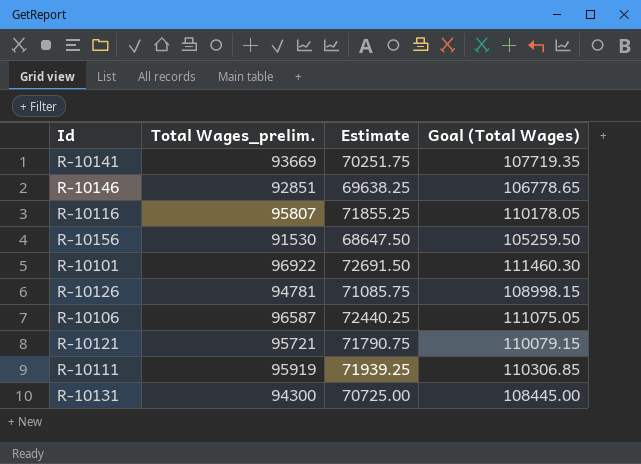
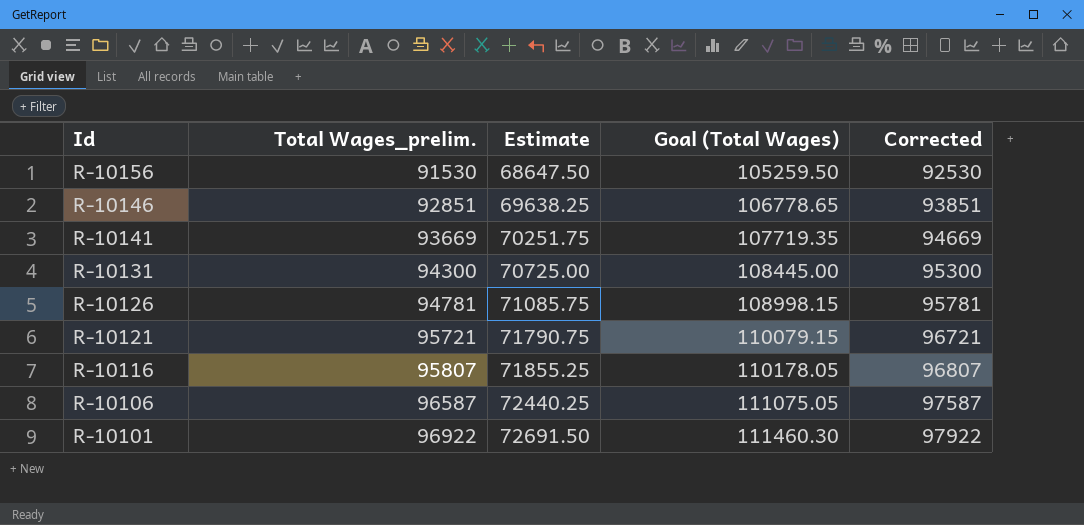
row order: none -> Id descending
column Corrected | formula: none -> [Total Wages_prelim.] + 1000
row R-10111: 95919 | 71939.25 | 110306.85 -> none

